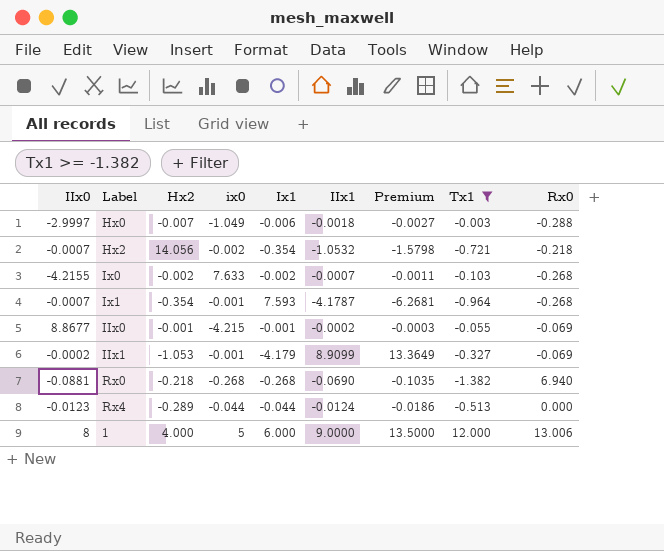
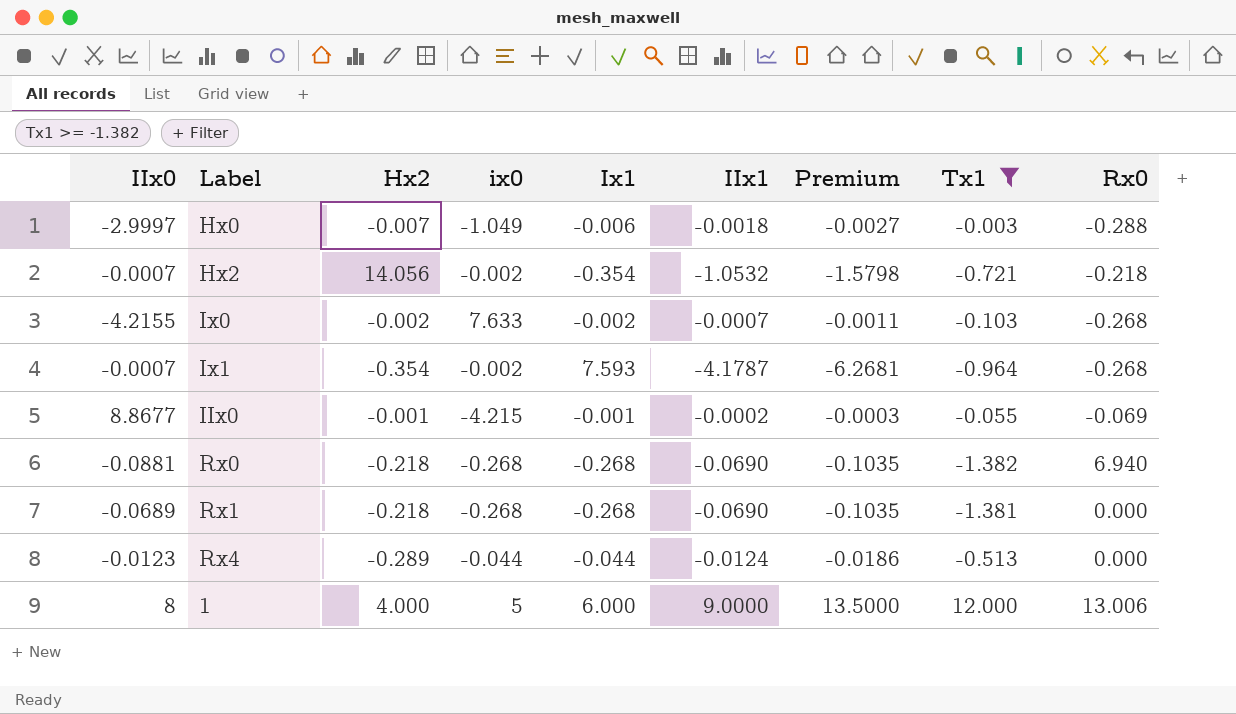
row IIx1: -0.0002 | -1.053 | -0.001 | -4.179 | 8.9099 | 13.3649 | -0.327 | -0.069 -> none
Ix1 | ix0: -0.001 -> -0.002
row Rx1: none -> -0.0689 | -0.218 | -0.268 | -0.268 | -0.0690 | -0.1035 | -1.381 | 0.000

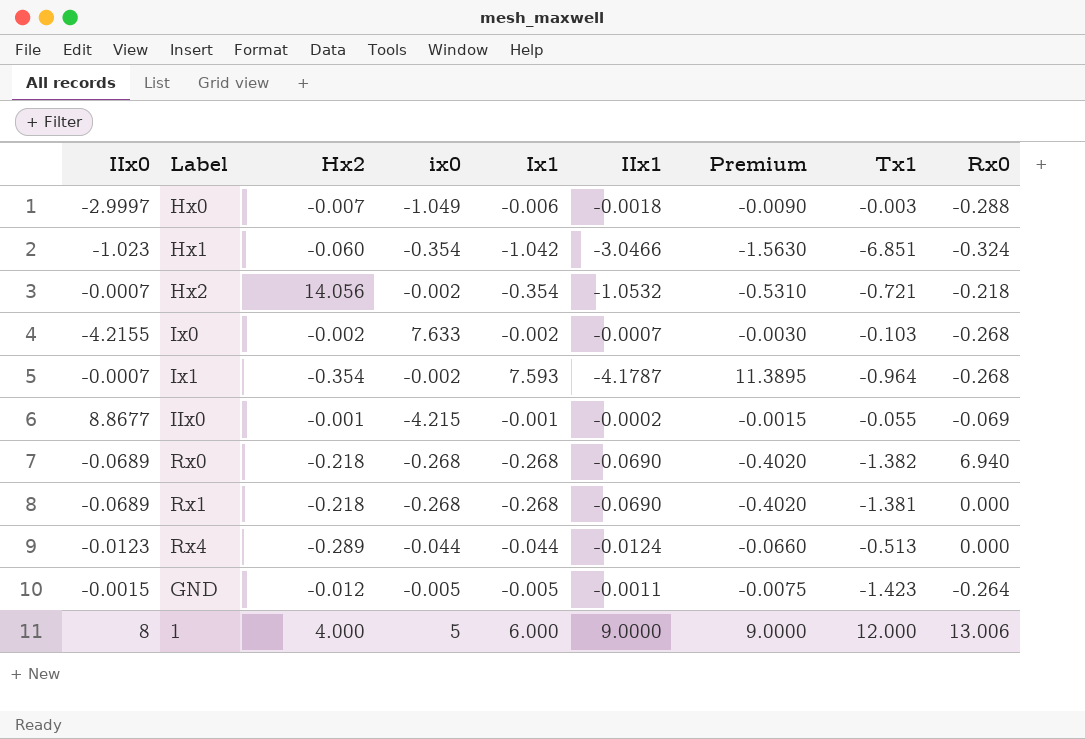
filter: Tx1 >= -1.382 -> none
column Premium | formula: [IIx1] * 1.5 -> [Ix1] * 1.5
Rx0 | IIx0: -0.0881 -> -0.0689

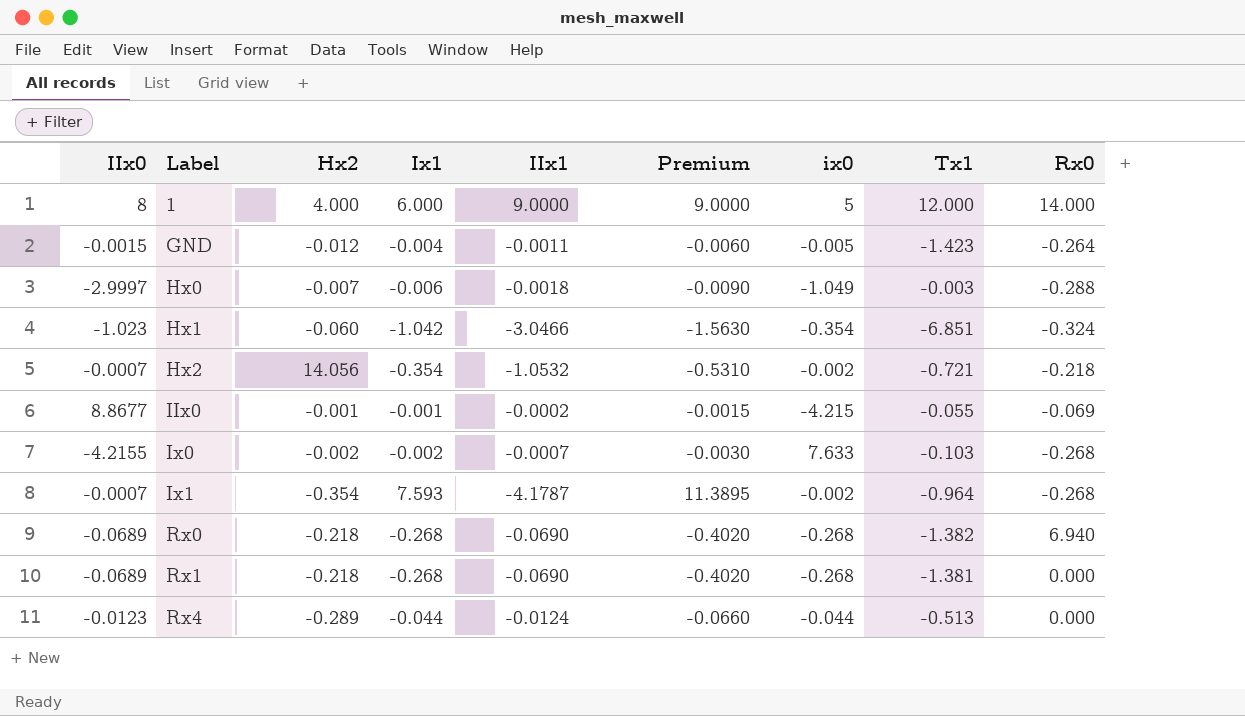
row order: none -> Label ascending
column ix0 | position: 4 -> 7
1 | Rx0: 13.006 -> 14.000
GND | Ix1: -0.005 -> -0.004
GND | Premium: -0.0075 -> -0.0060

